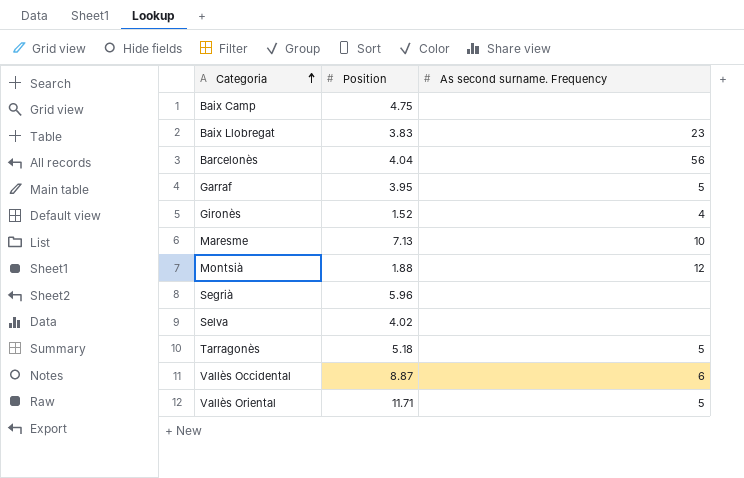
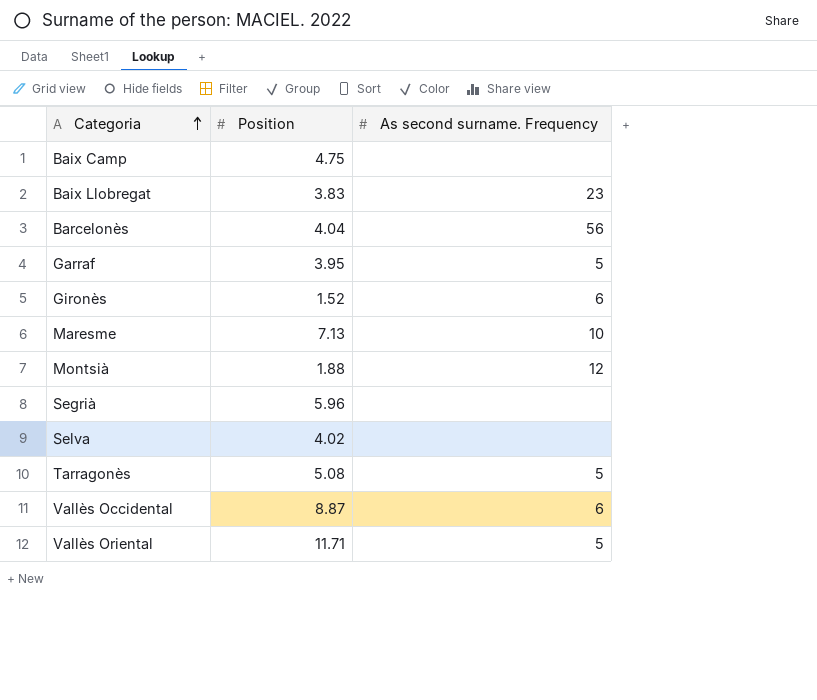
Gironès | As second surname. Frequency: 4 -> 6
Tarragonès | Position: 5.18 -> 5.08

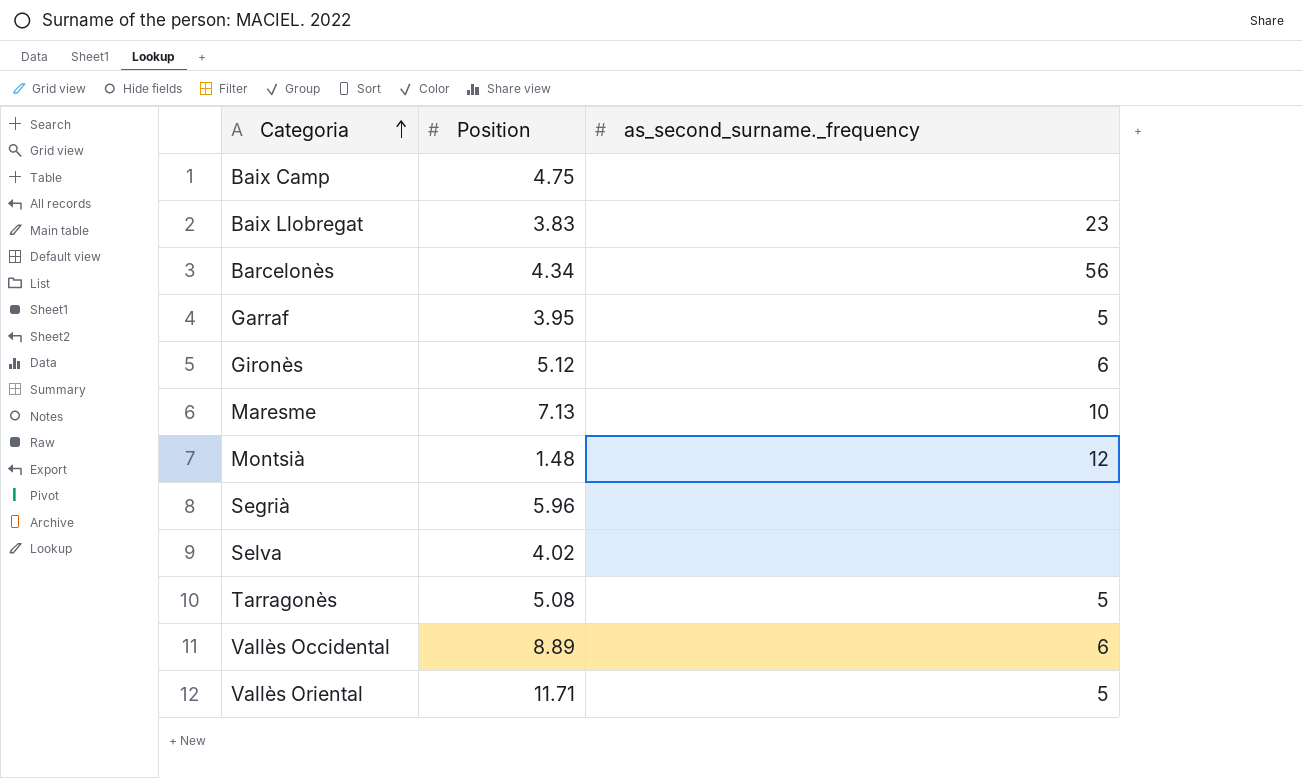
column name: As second surname. Frequency -> as_second_surname._frequency
Barcelonès | Position: 4.04 -> 4.34
Gironès | Position: 1.52 -> 5.12
Montsià | Position: 1.88 -> 1.48
Vallès Occidental | Position: 8.87 -> 8.89

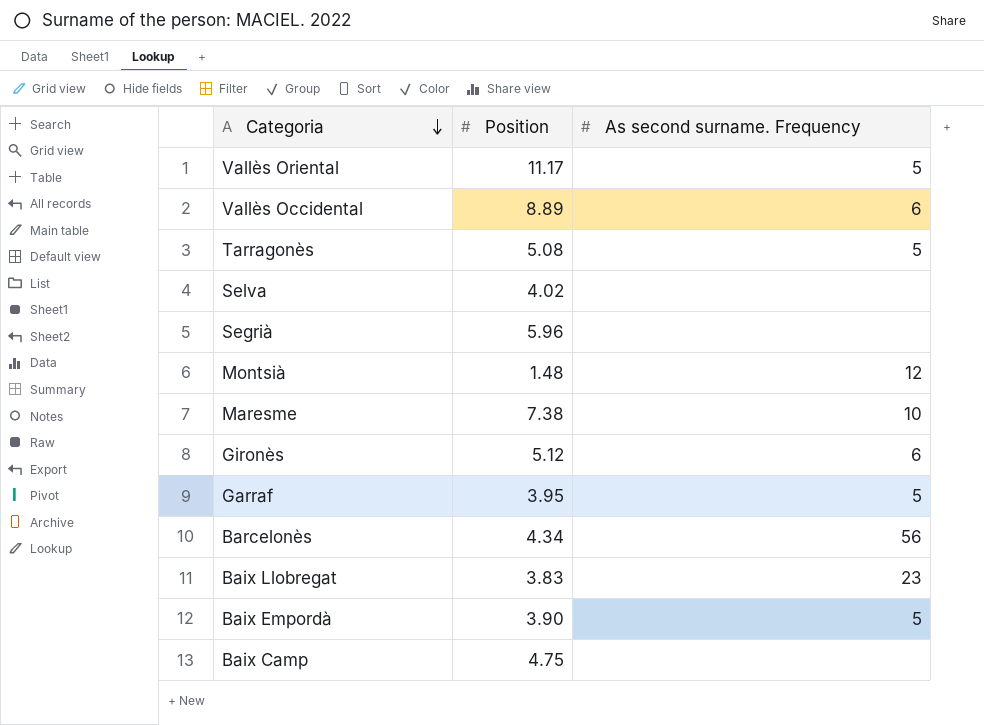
row order: Categoria ascending -> Categoria descending
column name: as_second_surname._frequency -> As second surname. Frequency
Vallès Oriental | Position: 11.71 -> 11.17
Maresme | Position: 7.13 -> 7.38
row Baix Empordà: none -> 3.90 | 5

